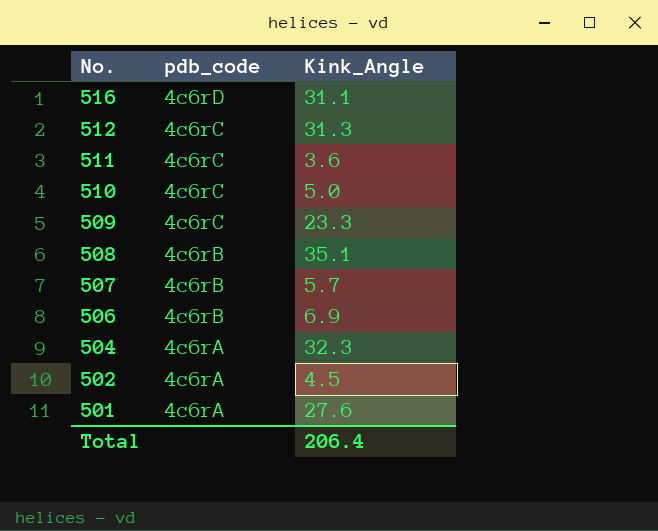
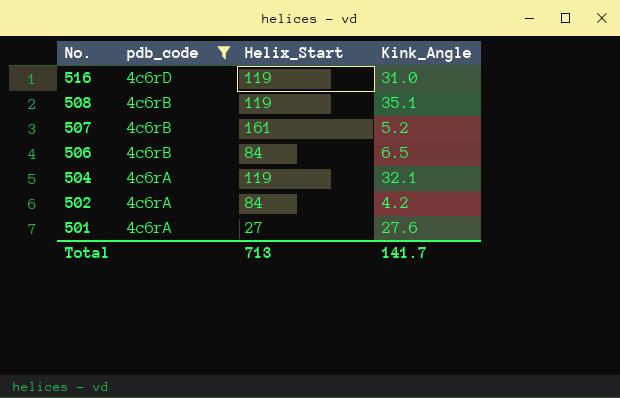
filter: none -> pdb_code != 4c6rC
column Helix_Start | position: none -> 3
516 | Kink_Angle: 31.1 -> 31.0
507 | Kink_Angle: 5.7 -> 5.2
506 | Kink_Angle: 6.9 -> 6.5
504 | Kink_Angle: 32.3 -> 32.1
502 | Kink_Angle: 4.5 -> 4.2
Total | Kink_Angle: 206.4 -> 141.7

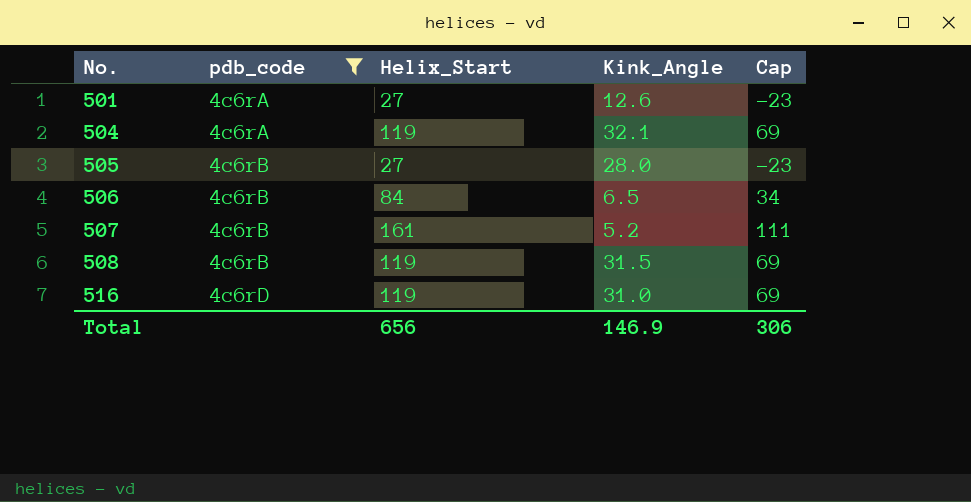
row order: No. descending -> No. ascending
column Cap | formula: none -> [Helix_Start] - 50
row 502: 4c6rA | 84 | 4.2 -> none
501 | Kink_Angle: 27.6 -> 12.6
row 505: none -> 4c6rB | 27 | 28.0 | -23
508 | Kink_Angle: 35.1 -> 31.5
Total | Helix_Start: 713 -> 656
Total | Kink_Angle: 141.7 -> 146.9

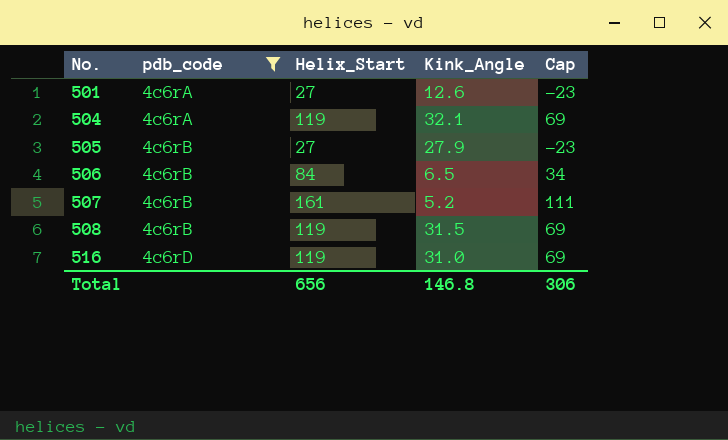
505 | Kink_Angle: 28.0 -> 27.9
Total | Kink_Angle: 146.9 -> 146.8

